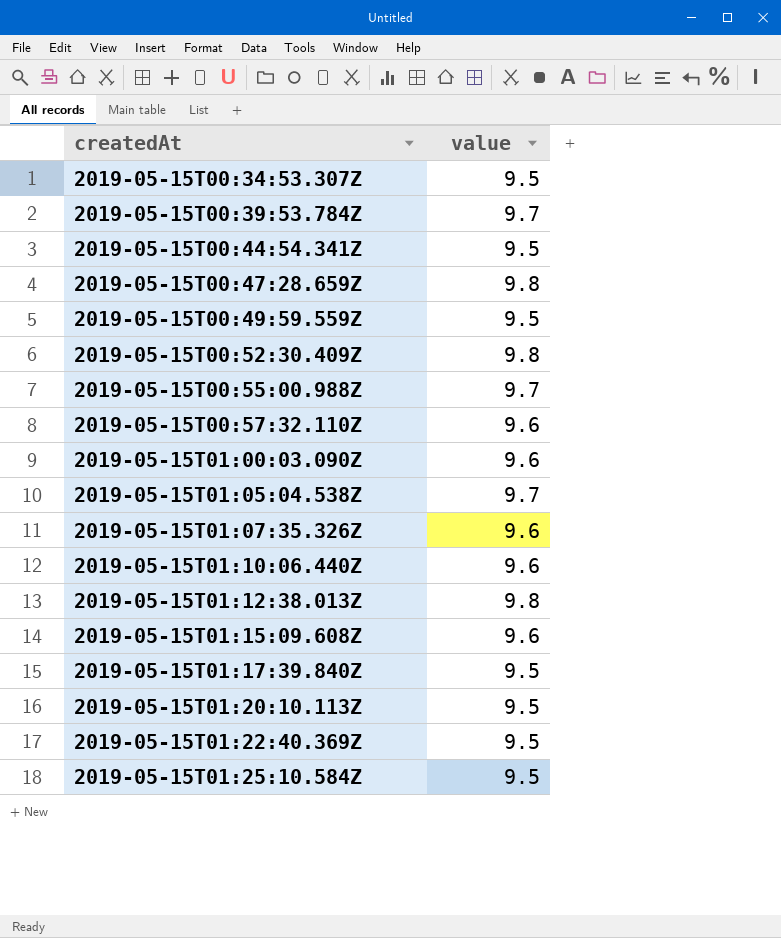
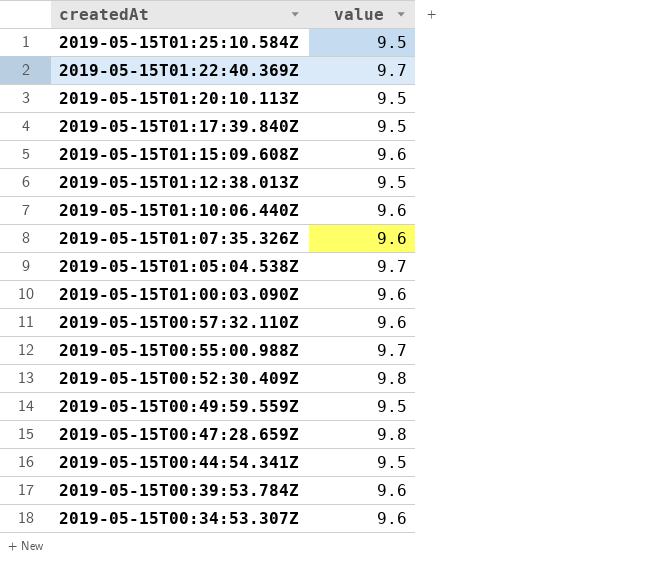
row order: createdAt ascending -> createdAt descending
2019-05-15T01:22:40.369Z | value: 9.5 -> 9.7
2019-05-15T01:12:38.013Z | value: 9.8 -> 9.5
2019-05-15T00:39:53.784Z | value: 9.7 -> 9.6
2019-05-15T00:34:53.307Z | value: 9.5 -> 9.6

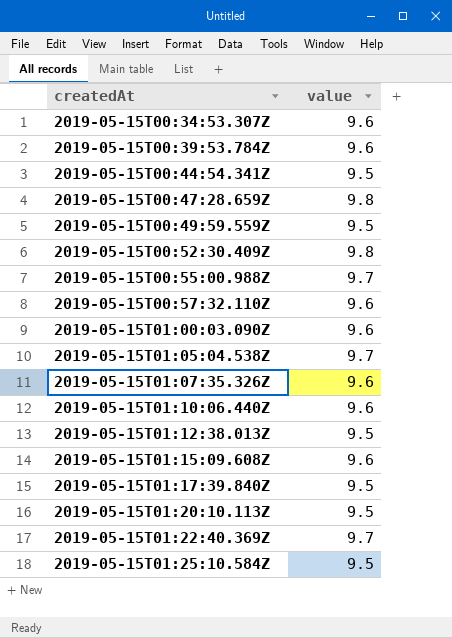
row order: createdAt descending -> createdAt ascending

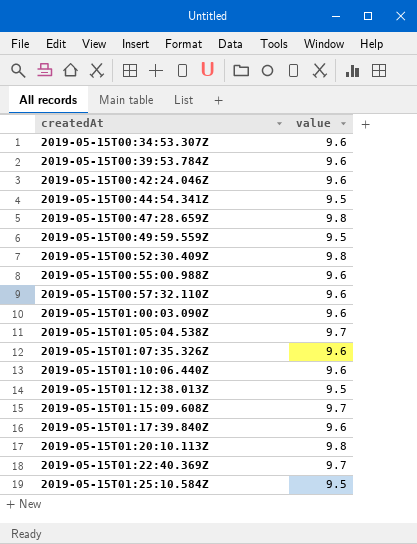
row 2019-05-15T00:42:24.046Z: none -> 9.6
2019-05-15T00:55:00.988Z | value: 9.7 -> 9.6
2019-05-15T01:15:09.608Z | value: 9.6 -> 9.7
2019-05-15T01:17:39.840Z | value: 9.5 -> 9.6
2019-05-15T01:20:10.113Z | value: 9.5 -> 9.8

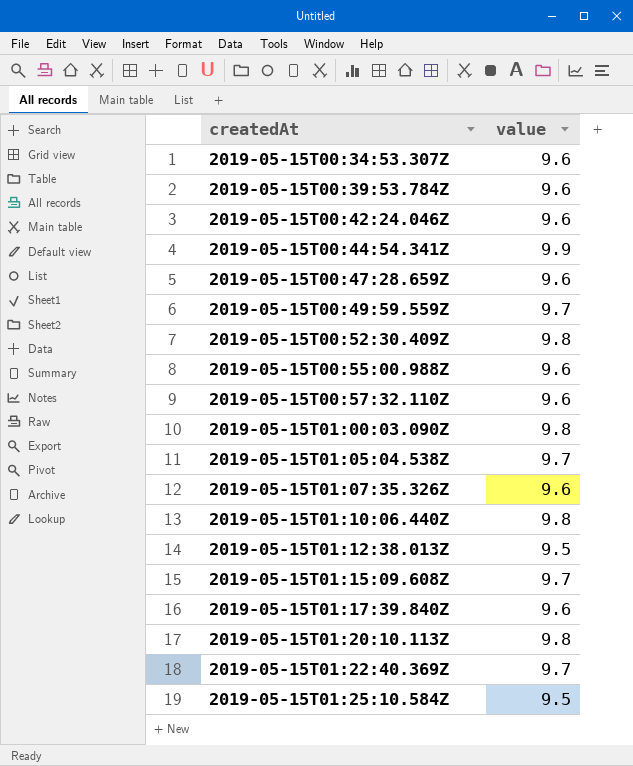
2019-05-15T00:44:54.341Z | value: 9.5 -> 9.9
2019-05-15T00:47:28.659Z | value: 9.8 -> 9.6
2019-05-15T00:49:59.559Z | value: 9.5 -> 9.7
2019-05-15T01:00:03.090Z | value: 9.6 -> 9.8
2019-05-15T01:10:06.440Z | value: 9.6 -> 9.8

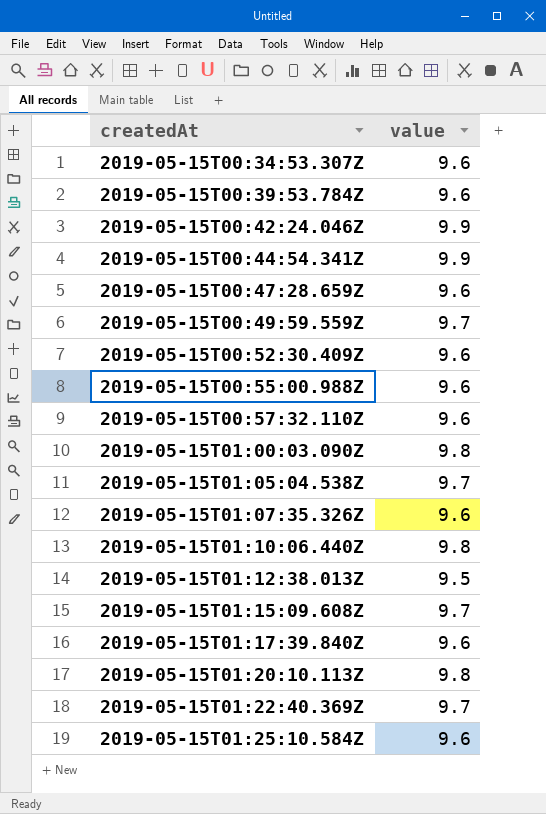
2019-05-15T00:42:24.046Z | value: 9.6 -> 9.9
2019-05-15T00:52:30.409Z | value: 9.8 -> 9.6
2019-05-15T01:25:10.584Z | value: 9.5 -> 9.6

